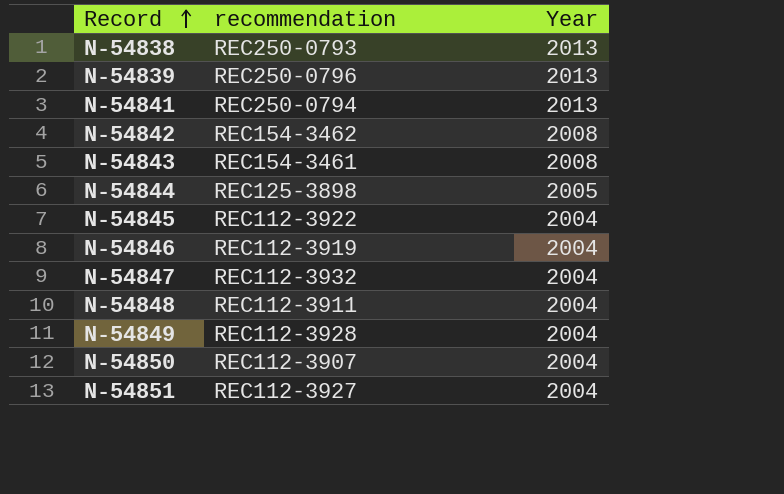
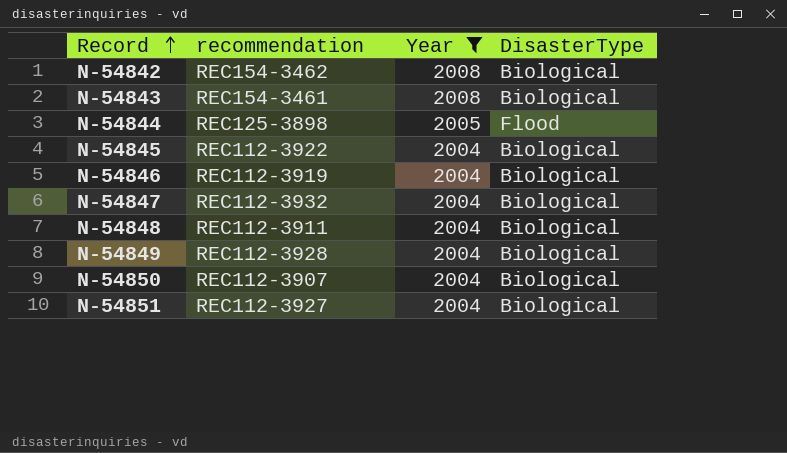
filter: none -> Year != 2013
column DisasterType | position: none -> 4

